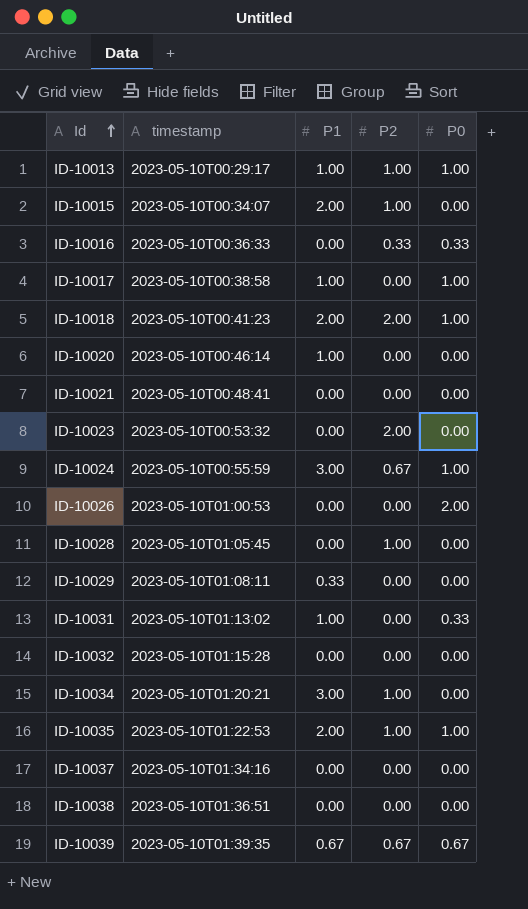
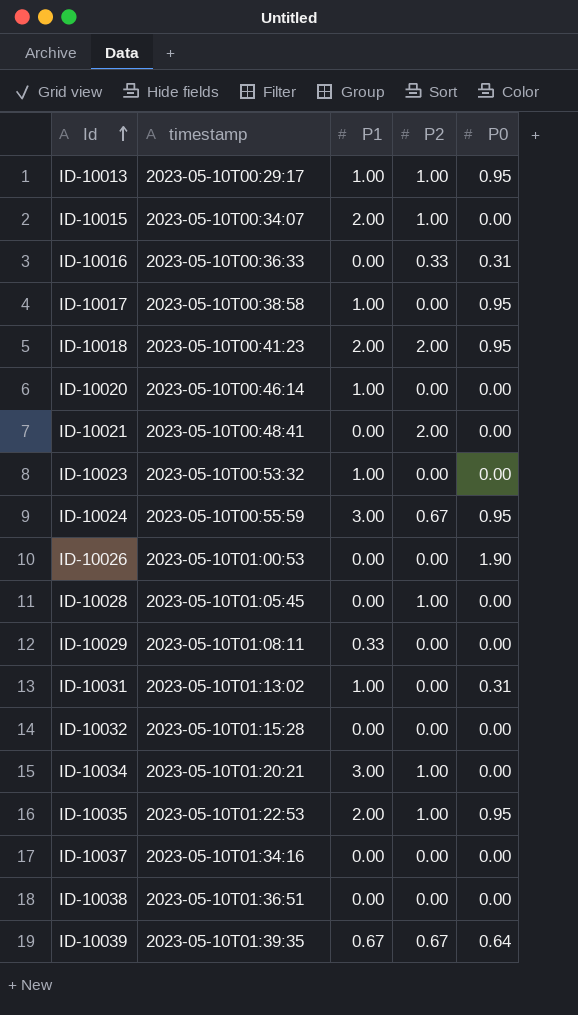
ID-10013 | P0: 1.00 -> 0.95
ID-10016 | P0: 0.33 -> 0.31
ID-10017 | P0: 1.00 -> 0.95
ID-10018 | P0: 1.00 -> 0.95
ID-10021 | P2: 0.00 -> 2.00
ID-10023 | P1: 0.00 -> 1.00
ID-10023 | P2: 2.00 -> 0.00
ID-10024 | P0: 1.00 -> 0.95
ID-10026 | P0: 2.00 -> 1.90
ID-10031 | P0: 0.33 -> 0.31
ID-10035 | P0: 1.00 -> 0.95
ID-10039 | P0: 0.67 -> 0.64

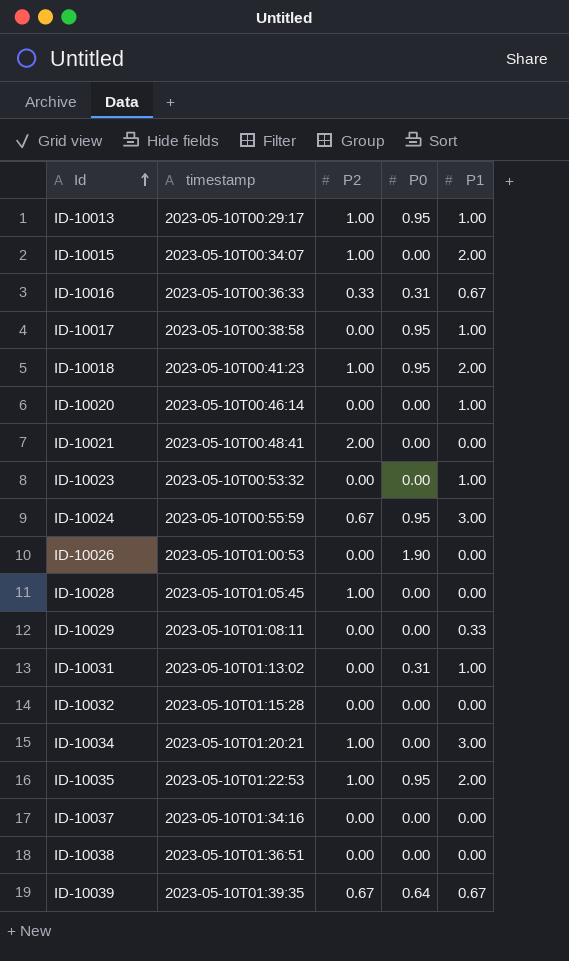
column P1 | position: 3 -> 5
ID-10016 | P1: 0.00 -> 0.67
ID-10018 | P2: 2.00 -> 1.00

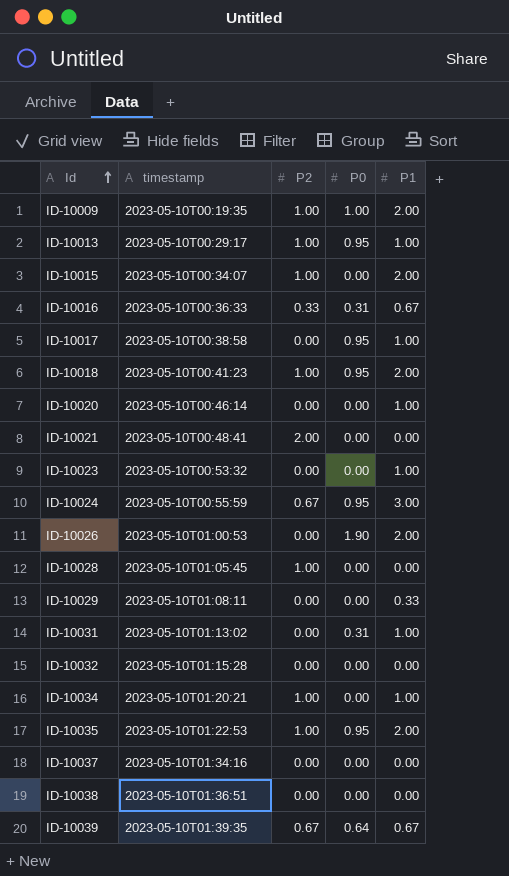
row ID-10009: none -> 2023-05-10T00:19:35 | 1.00 | 1.00 | 2.00
ID-10026 | P1: 0.00 -> 2.00
ID-10034 | P1: 3.00 -> 1.00

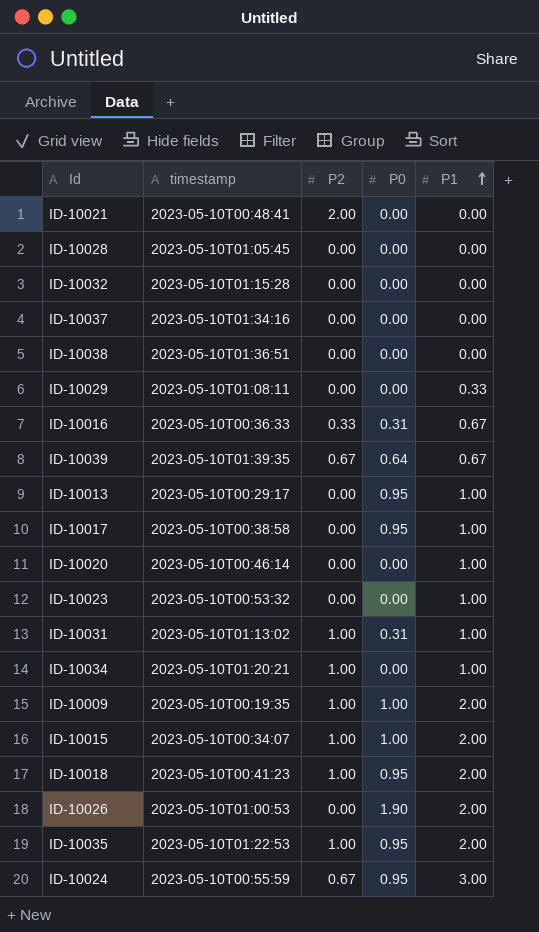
row order: Id ascending -> P1 ascending
ID-10028 | P2: 1.00 -> 0.00
ID-10013 | P2: 1.00 -> 0.00
ID-10031 | P2: 0.00 -> 1.00
ID-10015 | P0: 0.00 -> 1.00

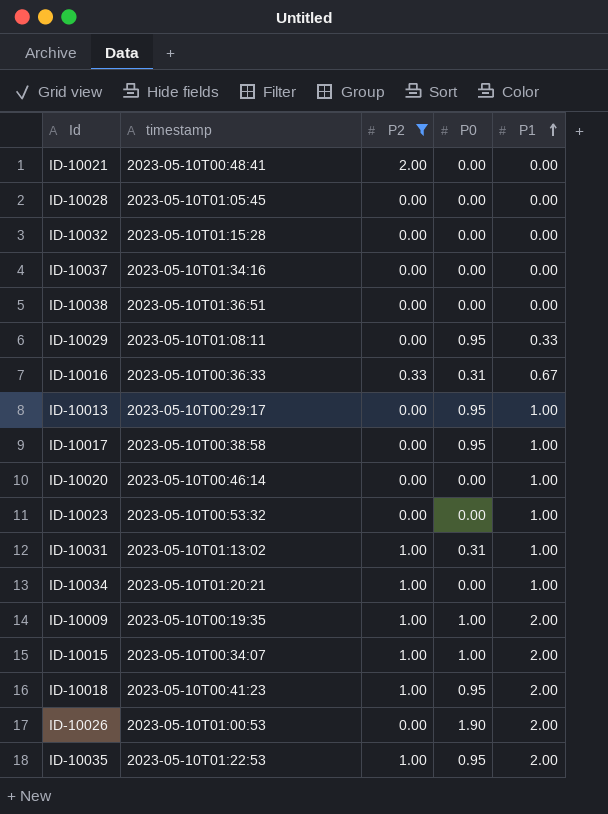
filter: none -> P2 != 0.67
ID-10029 | P0: 0.00 -> 0.95

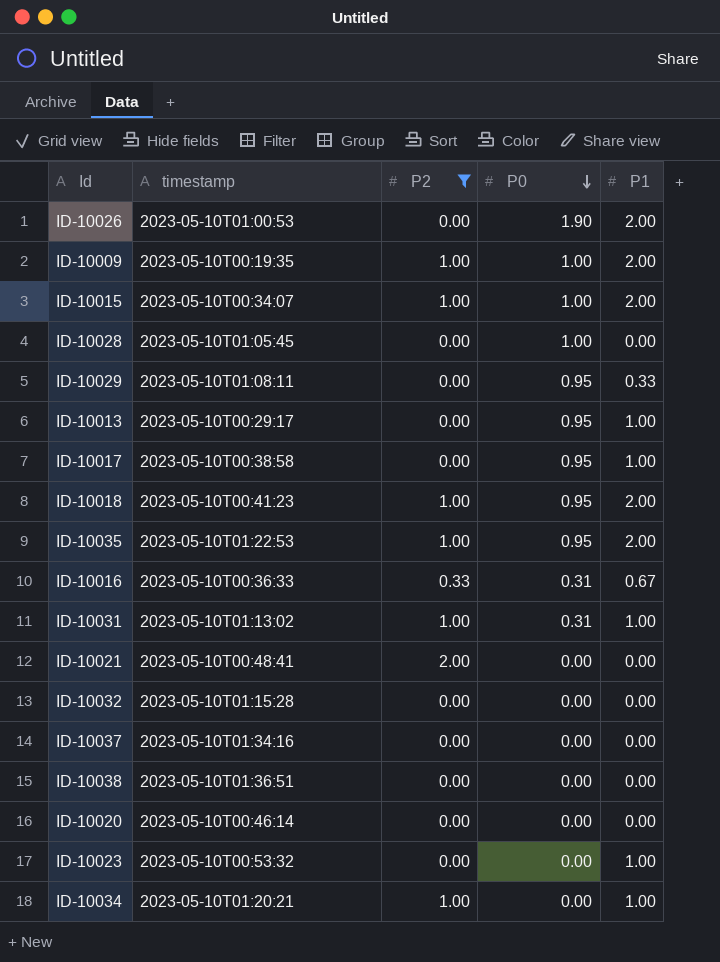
row order: P1 ascending -> P0 descending
ID-10028 | P0: 0.00 -> 1.00
ID-10020 | P1: 1.00 -> 0.00

